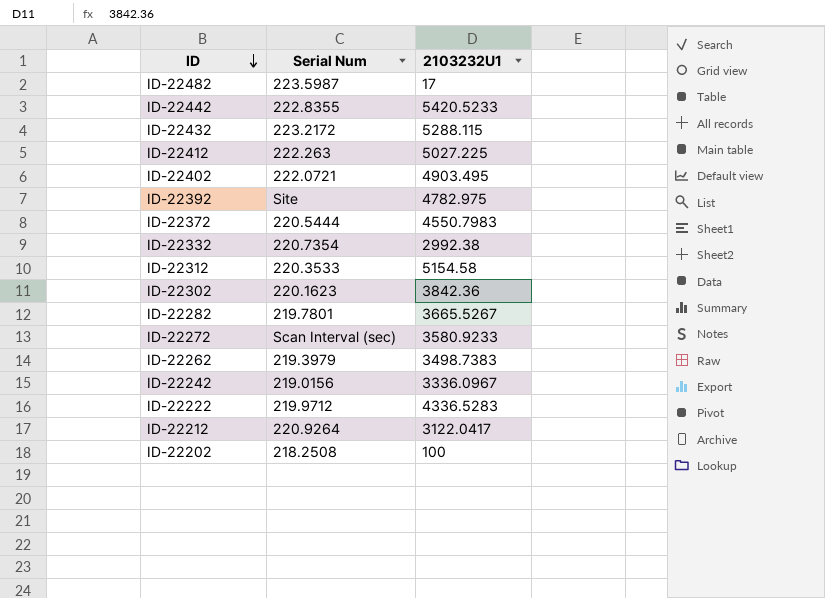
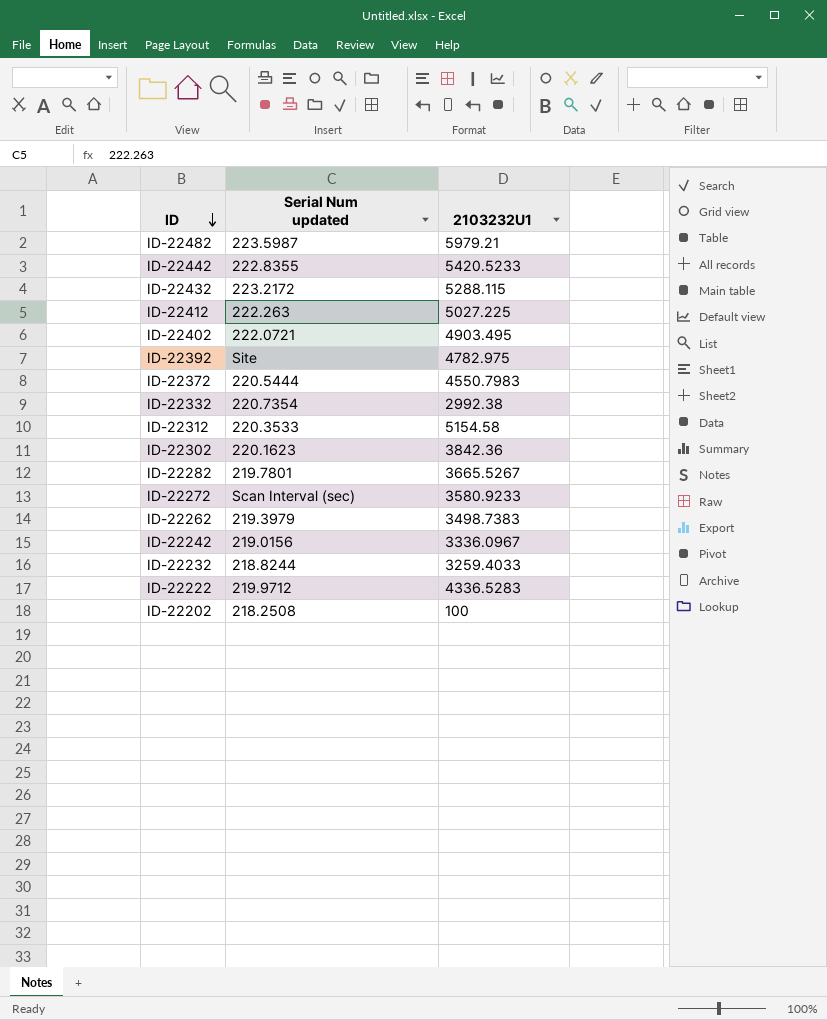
column name: Serial Num -> Serial Num updated
row ID-22212: 220.9264 | 3122.0417 -> none
ID-22482 | 2103232U1: 17 -> 5979.21
row ID-22232: none -> 218.8244 | 3259.4033

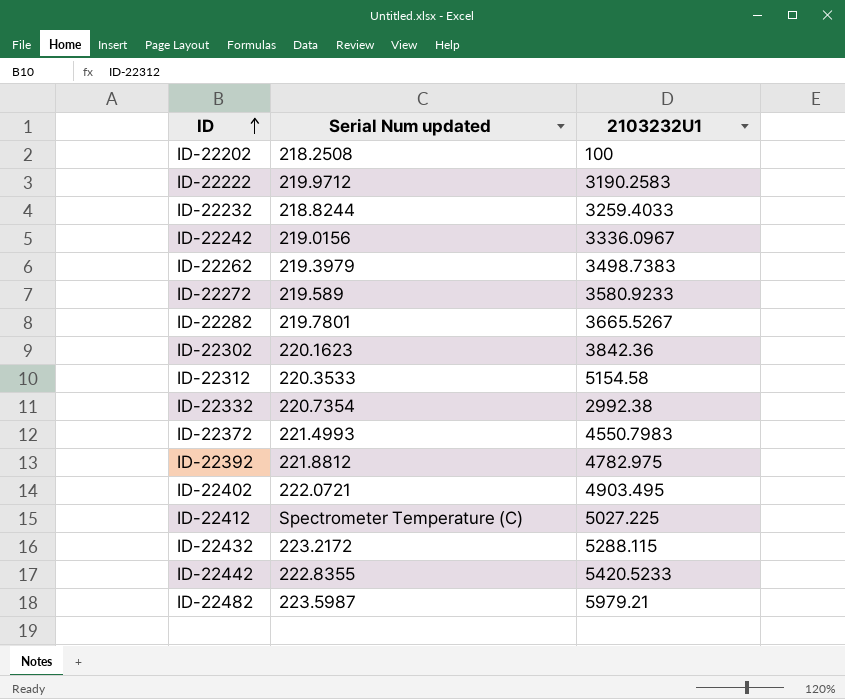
row order: ID descending -> ID ascending
ID-22222 | 2103232U1: 4336.5283 -> 3190.2583
ID-22272 | Serial Num updated: Scan Interval (sec) -> 219.589
ID-22372 | Serial Num updated: 220.5444 -> 221.4993
ID-22392 | Serial Num updated: Site -> 221.8812
ID-22412 | Serial Num updated: 222.263 -> Spectrometer Temperature (C)

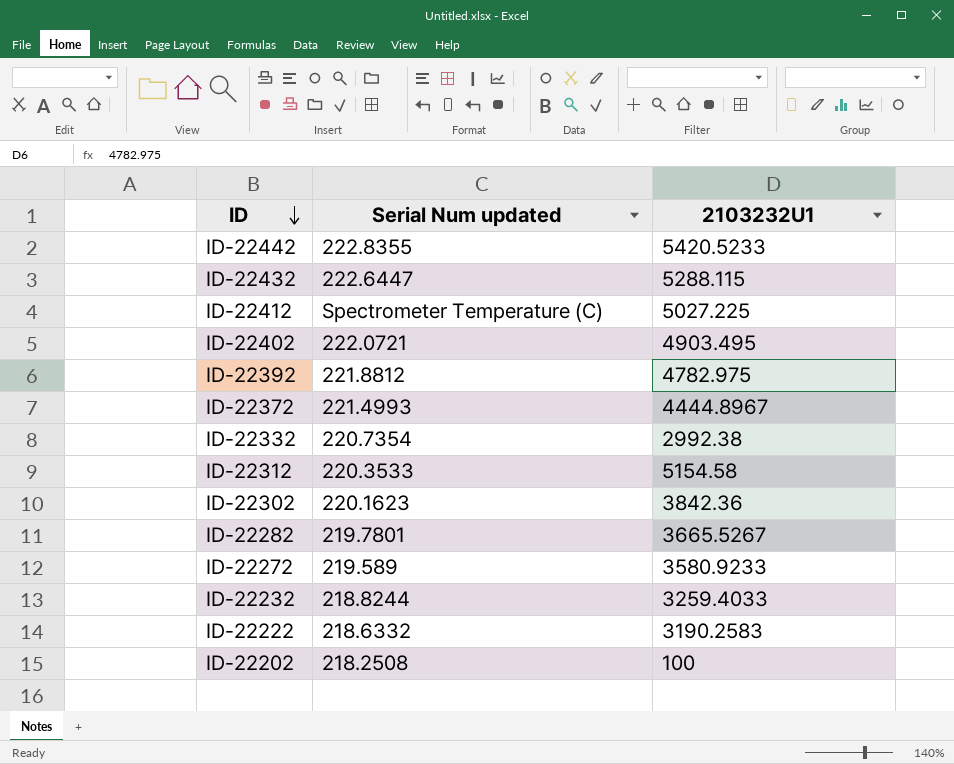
row order: ID ascending -> ID descending
row ID-22242: 219.0156 | 3336.0967 -> none
row ID-22262: 219.3979 | 3498.7383 -> none
row ID-22482: 223.5987 | 5979.21 -> none
ID-22432 | Serial Num updated: 223.2172 -> 222.6447
ID-22372 | 2103232U1: 4550.7983 -> 4444.8967
ID-22222 | Serial Num updated: 219.9712 -> 218.6332

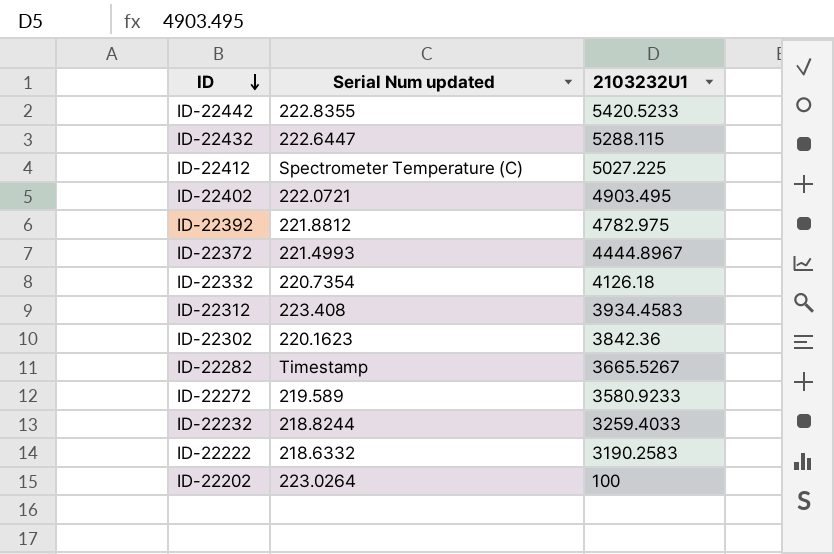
ID-22332 | 2103232U1: 2992.38 -> 4126.18
ID-22312 | Serial Num updated: 220.3533 -> 223.408
ID-22312 | 2103232U1: 5154.58 -> 3934.4583
ID-22282 | Serial Num updated: 219.7801 -> Timestamp
ID-22202 | Serial Num updated: 218.2508 -> 223.0264

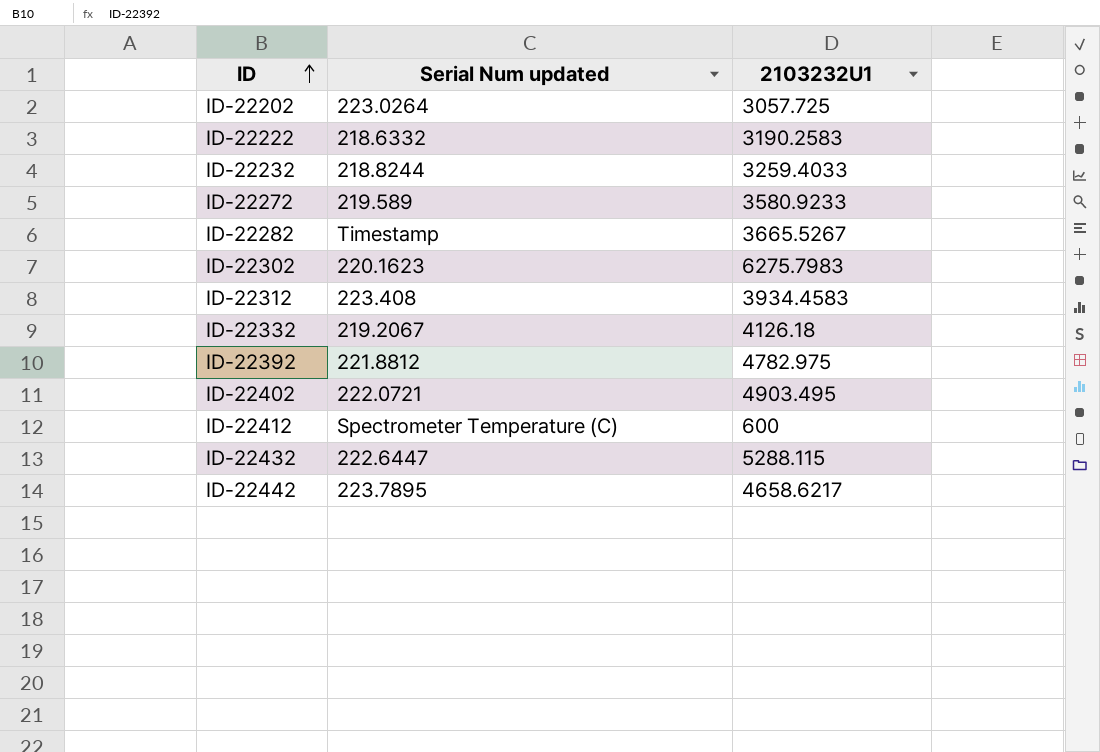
row order: ID descending -> ID ascending
row ID-22372: 221.4993 | 4444.8967 -> none
ID-22202 | 2103232U1: 100 -> 3057.725
ID-22302 | 2103232U1: 3842.36 -> 6275.7983
ID-22332 | Serial Num updated: 220.7354 -> 219.2067
ID-22412 | 2103232U1: 5027.225 -> 600
ID-22442 | Serial Num updated: 222.8355 -> 223.7895
ID-22442 | 2103232U1: 5420.5233 -> 4658.6217

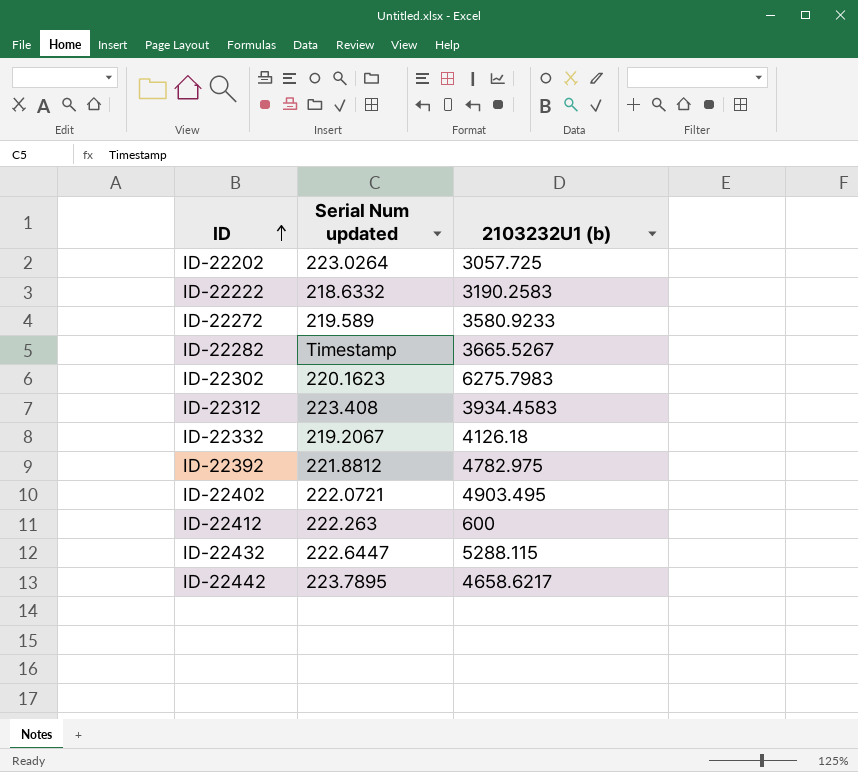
column name: 2103232U1 -> 2103232U1 (b)
row ID-22232: 218.8244 | 3259.4033 -> none
ID-22412 | Serial Num updated: Spectrometer Temperature (C) -> 222.263

